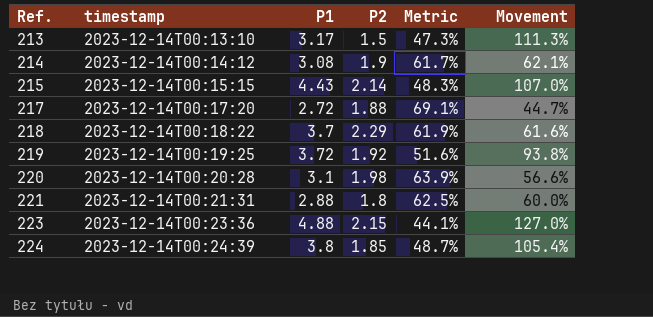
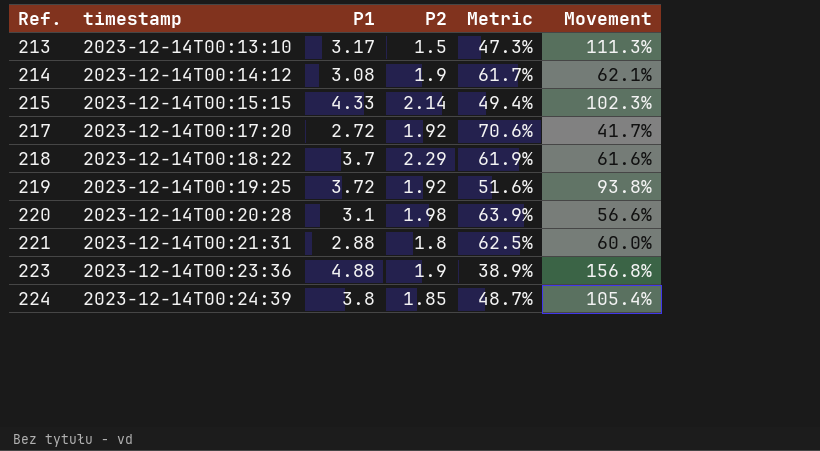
215 | P1: 4.43 -> 4.33
215 | Metric: 48.3% -> 49.4%
215 | Movement: 107.0% -> 102.3%
217 | P2: 1.88 -> 1.92
217 | Metric: 69.1% -> 70.6%
217 | Movement: 44.7% -> 41.7%
223 | P2: 2.15 -> 1.9
223 | Metric: 44.1% -> 38.9%
223 | Movement: 127.0% -> 156.8%

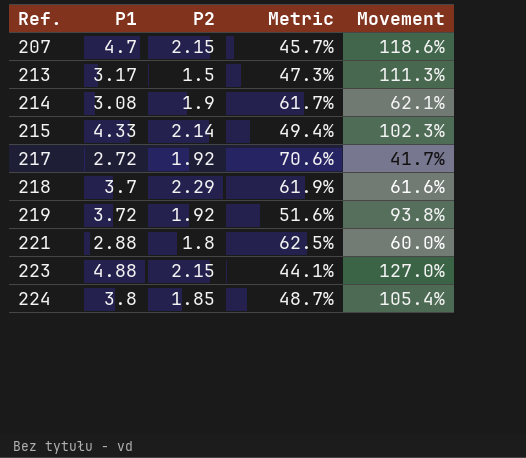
column timestamp | position: 2 -> none
row 220: 2023-12-14T00:20:28 | 3.1 | 1.98 | 63.9% | 56.6% -> none
row 207: none -> 4.7 | 2.15 | 45.7% | 118.6%
223 | P2: 1.9 -> 2.15
223 | Metric: 38.9% -> 44.1%
223 | Movement: 156.8% -> 127.0%

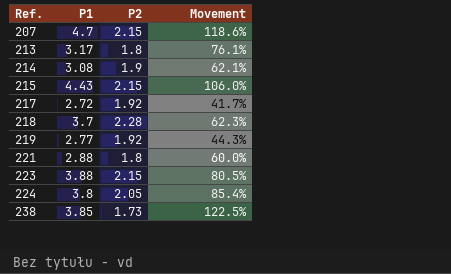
column Metric | formula: [P2] / [P1] -> none
213 | P2: 1.5 -> 1.8
213 | Movement: 111.3% -> 76.1%
215 | P1: 4.33 -> 4.43
215 | P2: 2.14 -> 2.15
215 | Movement: 102.3% -> 106.0%
218 | P2: 2.29 -> 2.28
218 | Movement: 61.6% -> 62.3%
219 | P1: 3.72 -> 2.77
219 | Movement: 93.8% -> 44.3%
223 | P1: 4.88 -> 3.88
223 | Movement: 127.0% -> 80.5%
224 | P2: 1.85 -> 2.05
224 | Movement: 105.4% -> 85.4%
row 238: none -> 3.85 | 1.73 | 122.5%

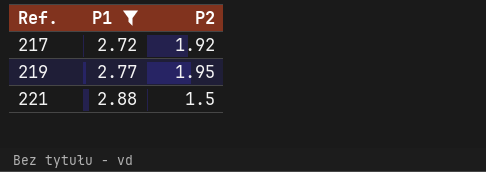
filter: none -> P1 <= 2.88
column Movement | formula: ([P1] - [P2]) / [P2] -> none
219 | P2: 1.92 -> 1.95
221 | P2: 1.8 -> 1.5

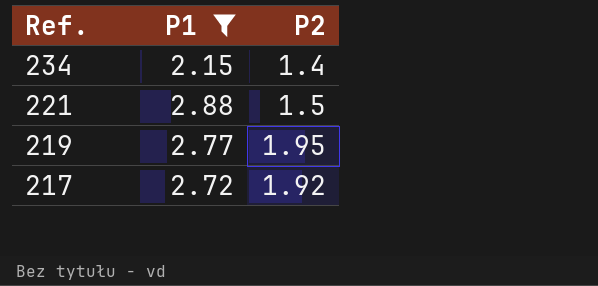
row order: Ref. ascending -> Ref. descending
row 234: none -> 2.15 | 1.4

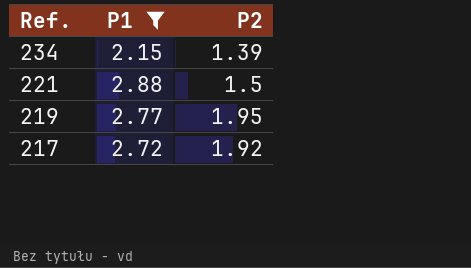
234 | P2: 1.4 -> 1.39

